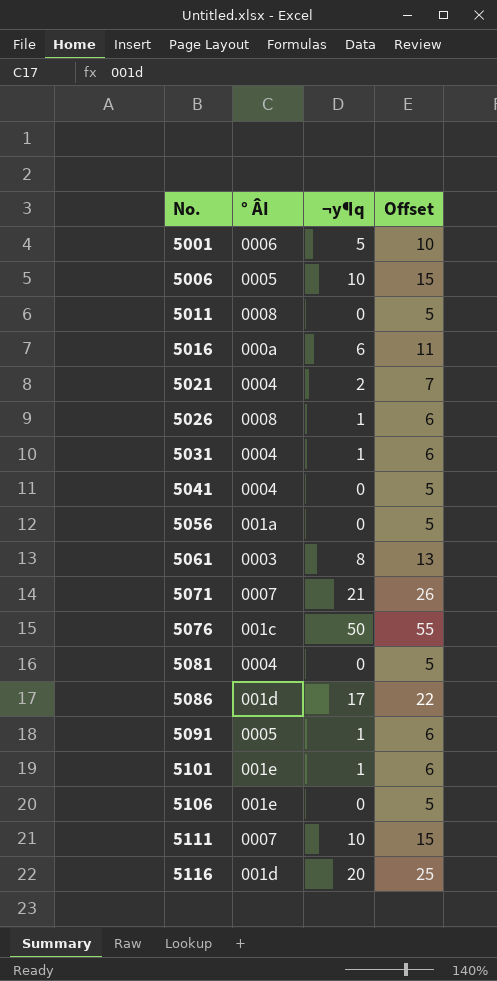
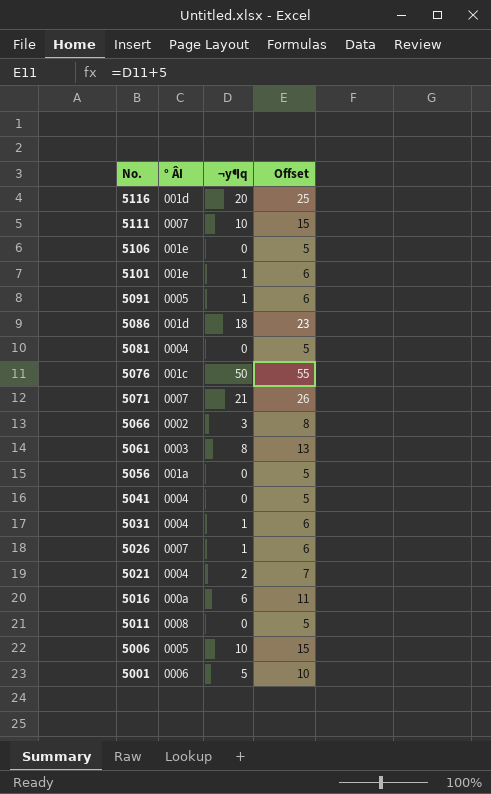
row order: No. ascending -> No. descending
5086 | ¬y¶q: 17 -> 18
5086 | Offset: 22 -> 23
row 5066: none -> 0002 | 3 | 8
5026 | ° ÂI: 0008 -> 0007

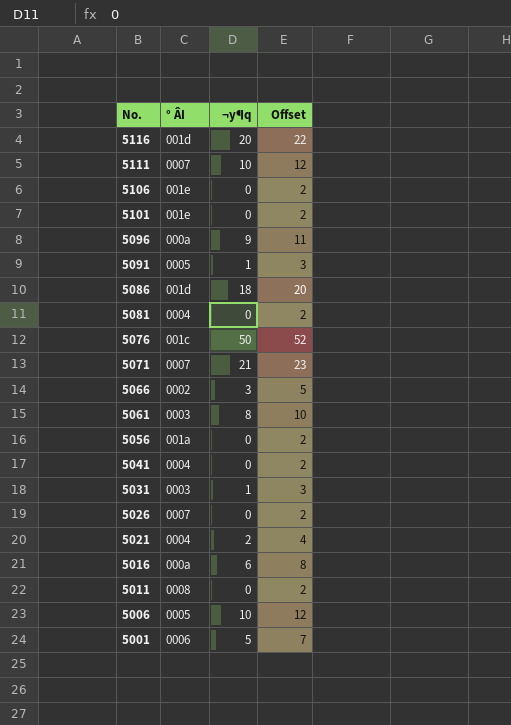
column Offset | formula: [¬y¶q] + 5 -> [¬y¶q] + 2
5101 | ¬y¶q: 1 -> 0
row 5096: none -> 000a | 9 | 11
5031 | ° ÂI: 0004 -> 0003
5026 | ¬y¶q: 1 -> 0

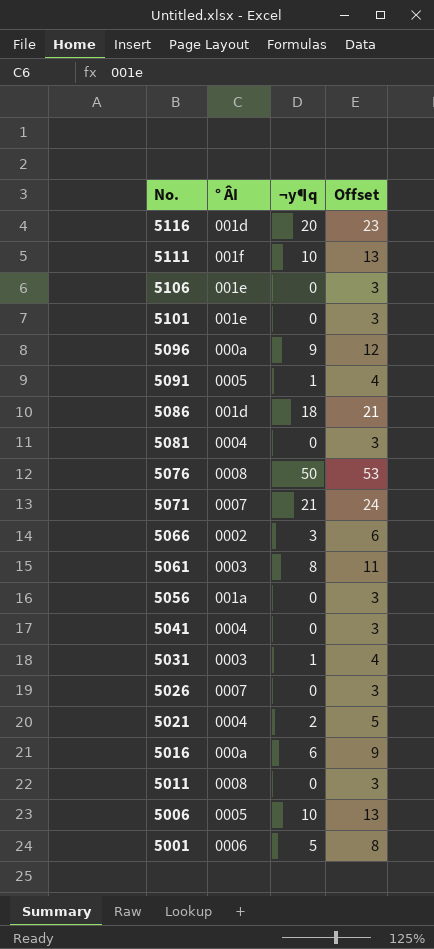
column Offset | formula: [¬y¶q] + 2 -> [¬y¶q] + 3
5111 | ° ÂI: 0007 -> 001f
5076 | ° ÂI: 001c -> 0008

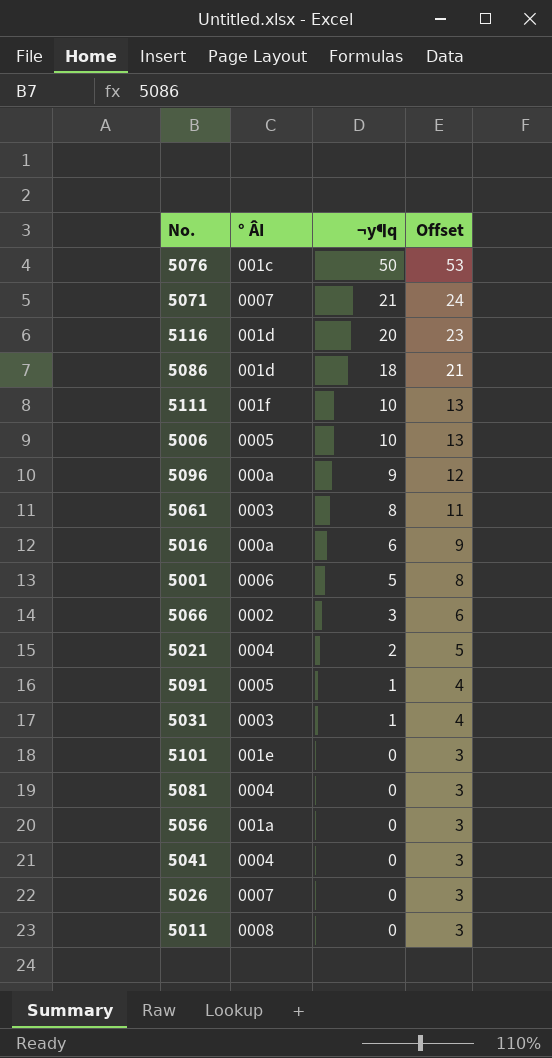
row order: No. descending -> ¬y¶q descending
row 5106: 001e | 0 | 3 -> none
5076 | ° ÂI: 0008 -> 001c

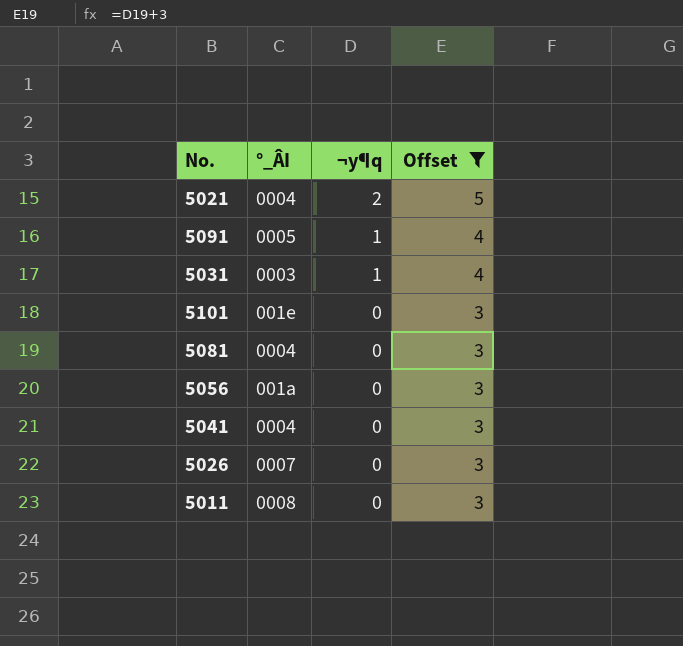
filter: none -> Offset <= 5
column name: ° ÂI -> °_ÂI

